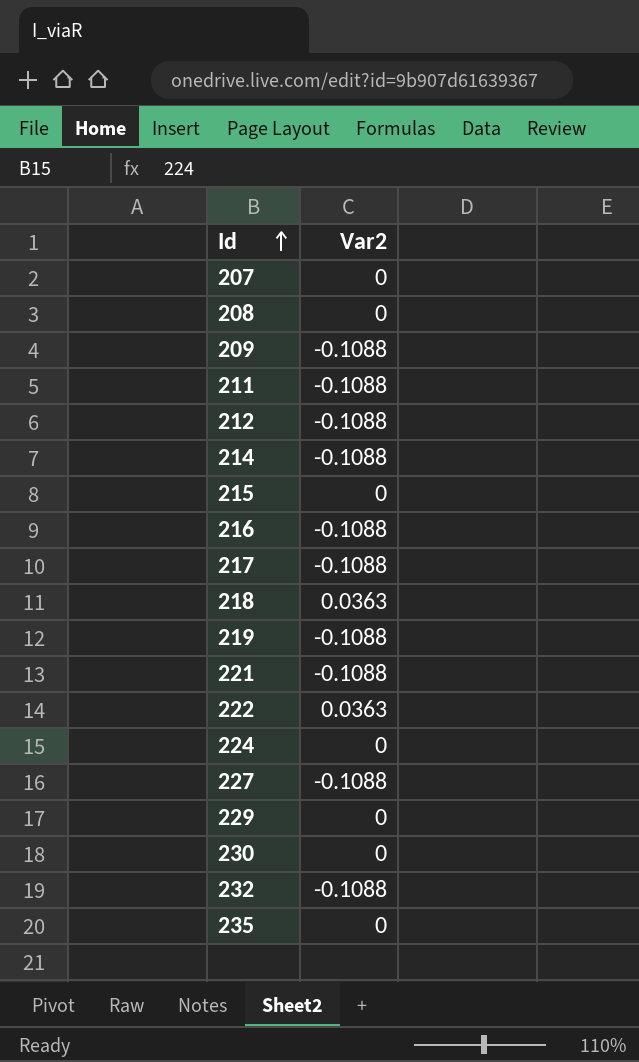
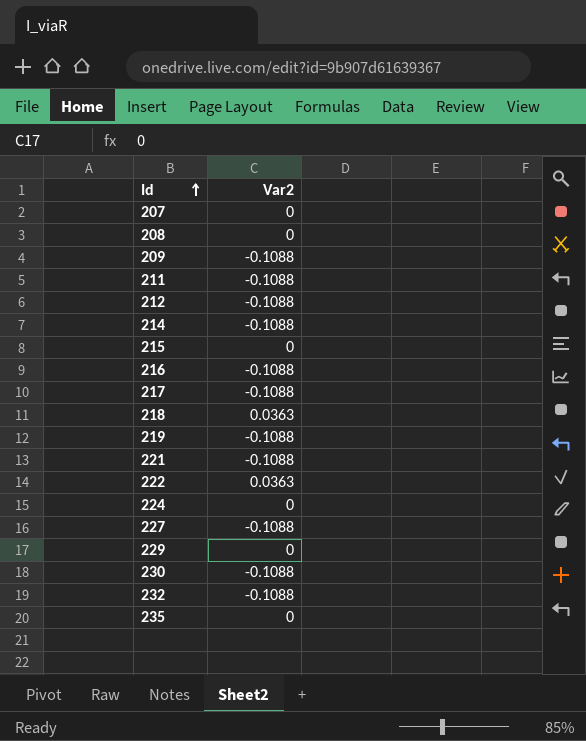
230 | Var2: 0 -> -0.1088

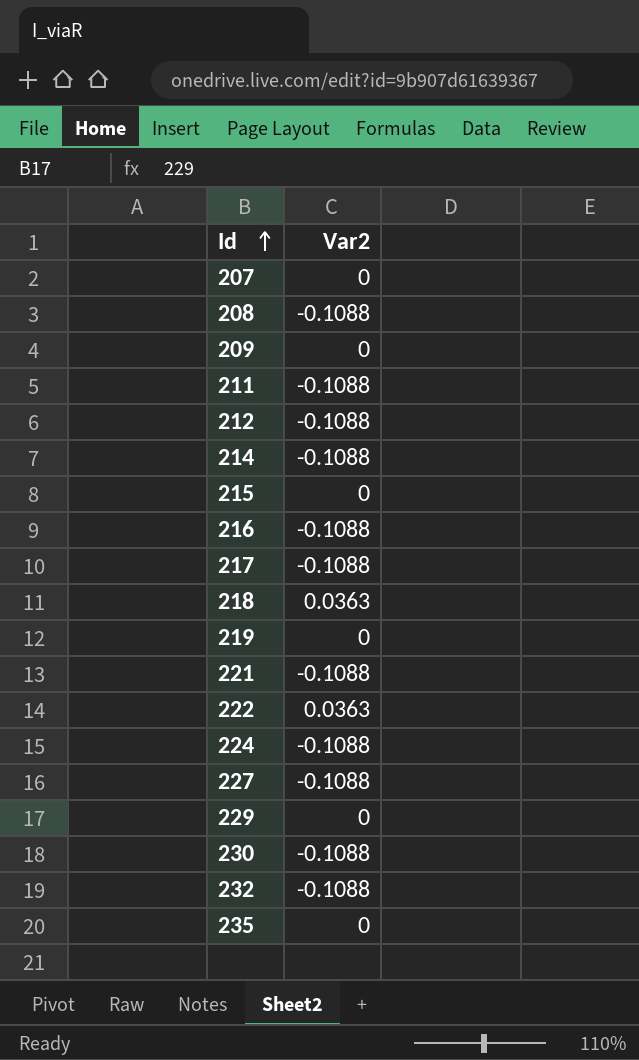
208 | Var2: 0 -> -0.1088
209 | Var2: -0.1088 -> 0
219 | Var2: -0.1088 -> 0
224 | Var2: 0 -> -0.1088

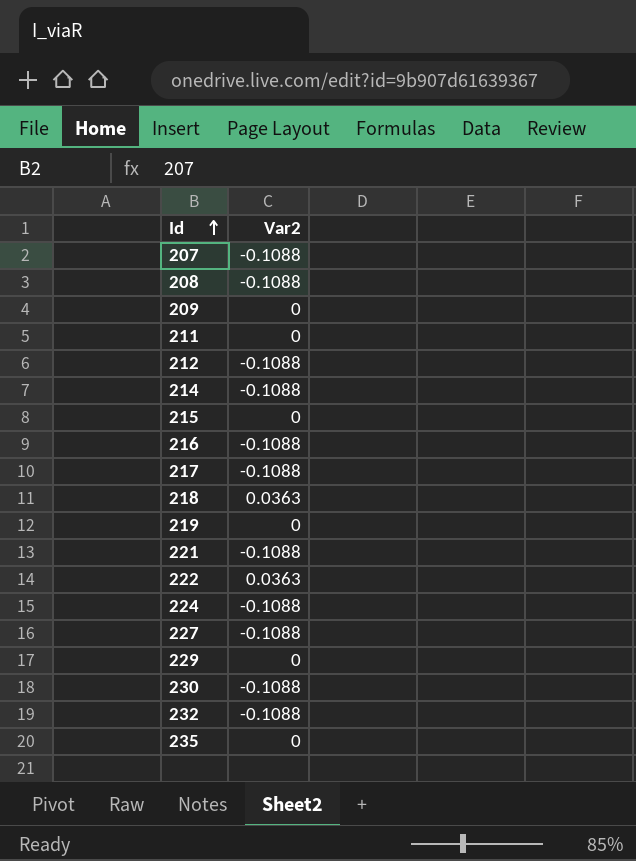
207 | Var2: 0 -> -0.1088
211 | Var2: -0.1088 -> 0

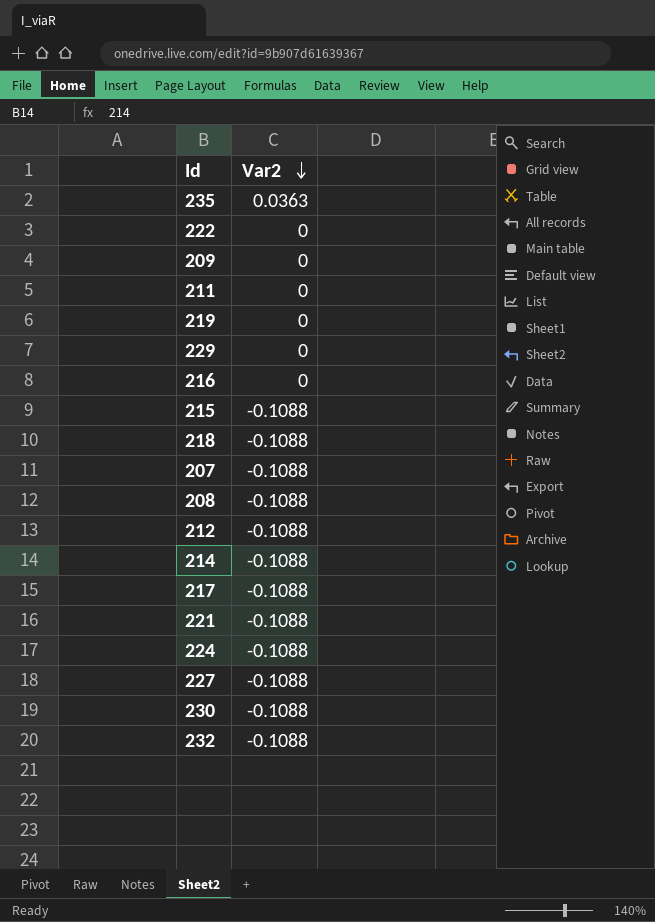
row order: Id ascending -> Var2 descending
235 | Var2: 0 -> 0.0363
222 | Var2: 0.0363 -> 0
216 | Var2: -0.1088 -> 0
215 | Var2: 0 -> -0.1088
218 | Var2: 0.0363 -> -0.1088

